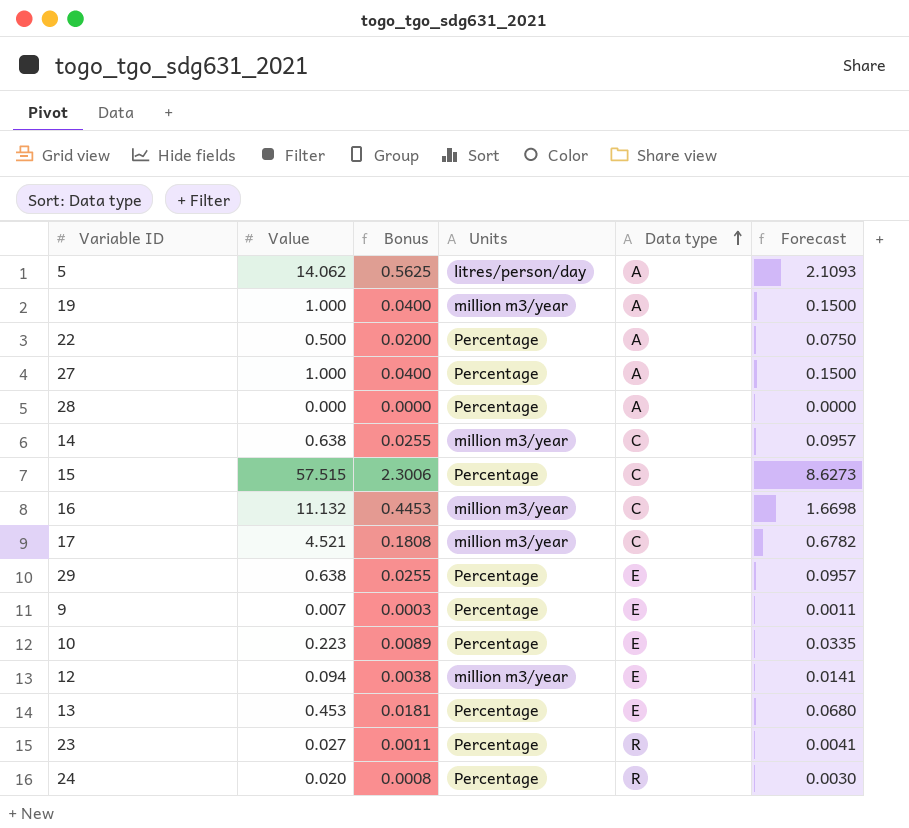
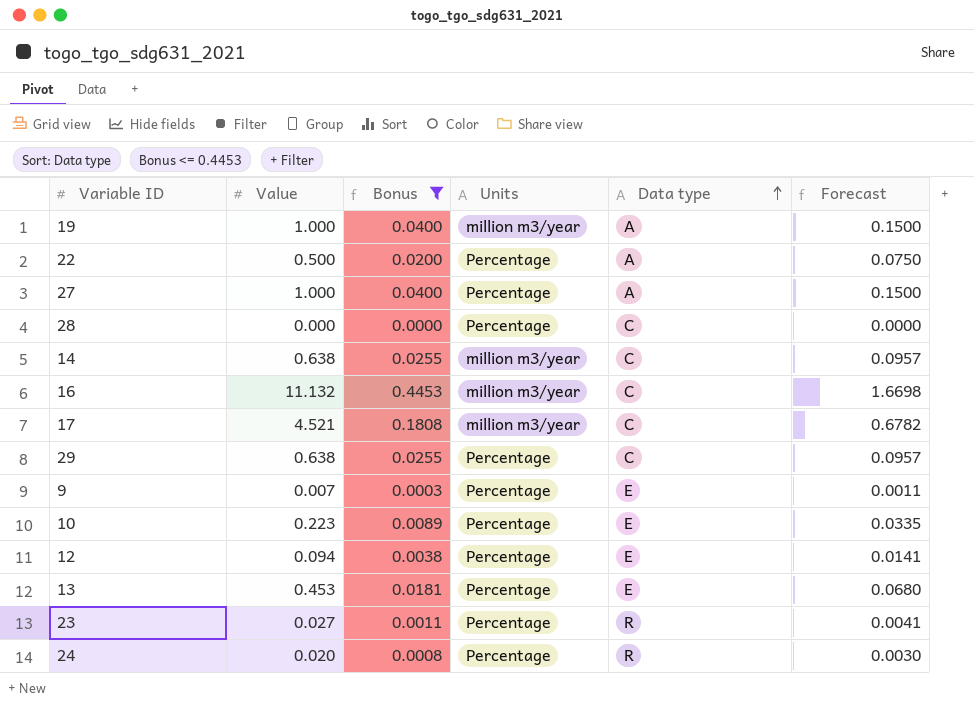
filter: none -> Bonus <= 0.4453
28 | Data type: A -> C
29 | Data type: E -> C
12 | Units: million m3/year -> Percentage

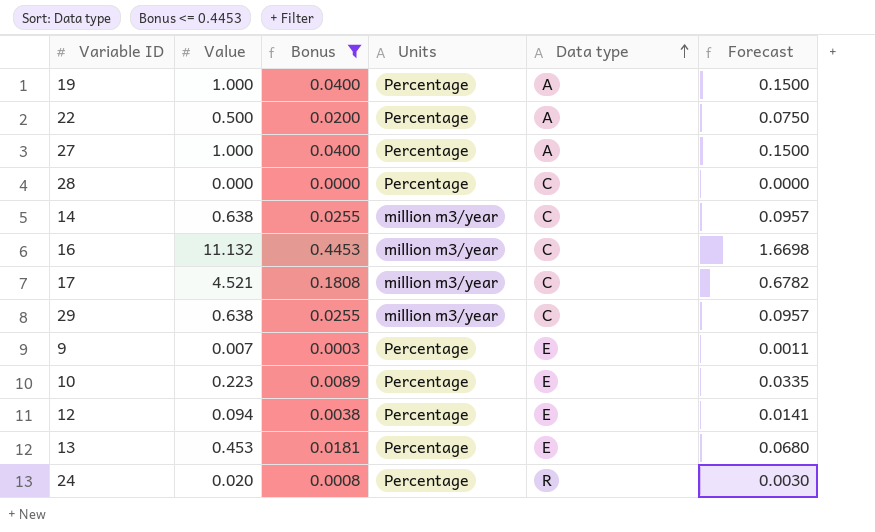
row 23: 0.027 | 0.0011 | Percentage | R | 0.0041 -> none
19 | Units: million m3/year -> Percentage
29 | Units: Percentage -> million m3/year

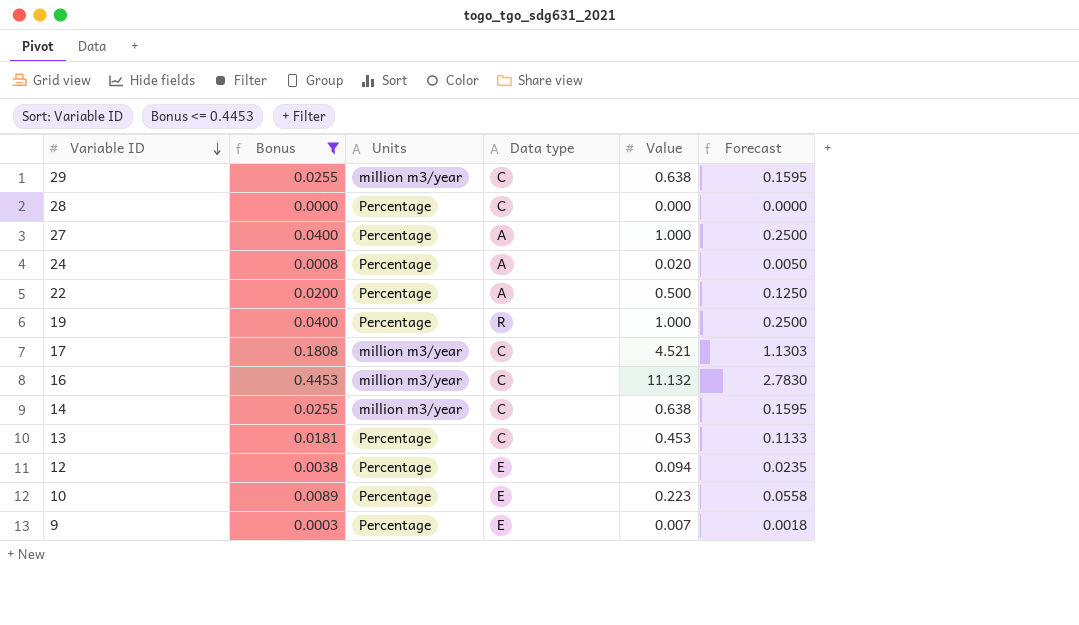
row order: Data type ascending -> Variable ID descending
column Value | position: 2 -> 5
column Forecast | formula: [Value] * 0.15 -> [Value] * 0.25
24 | Data type: R -> A
19 | Data type: A -> R
13 | Data type: E -> C

